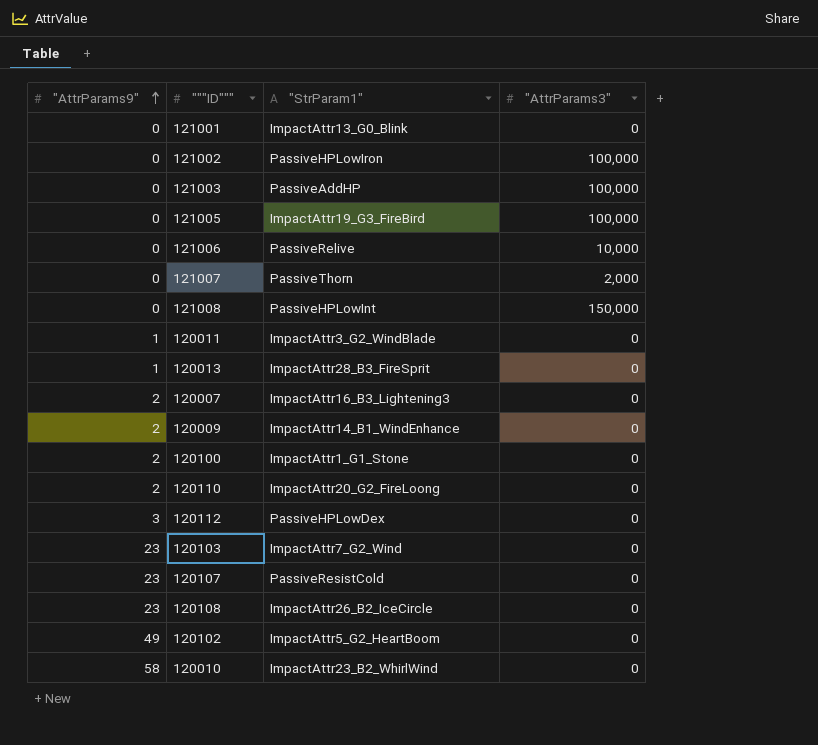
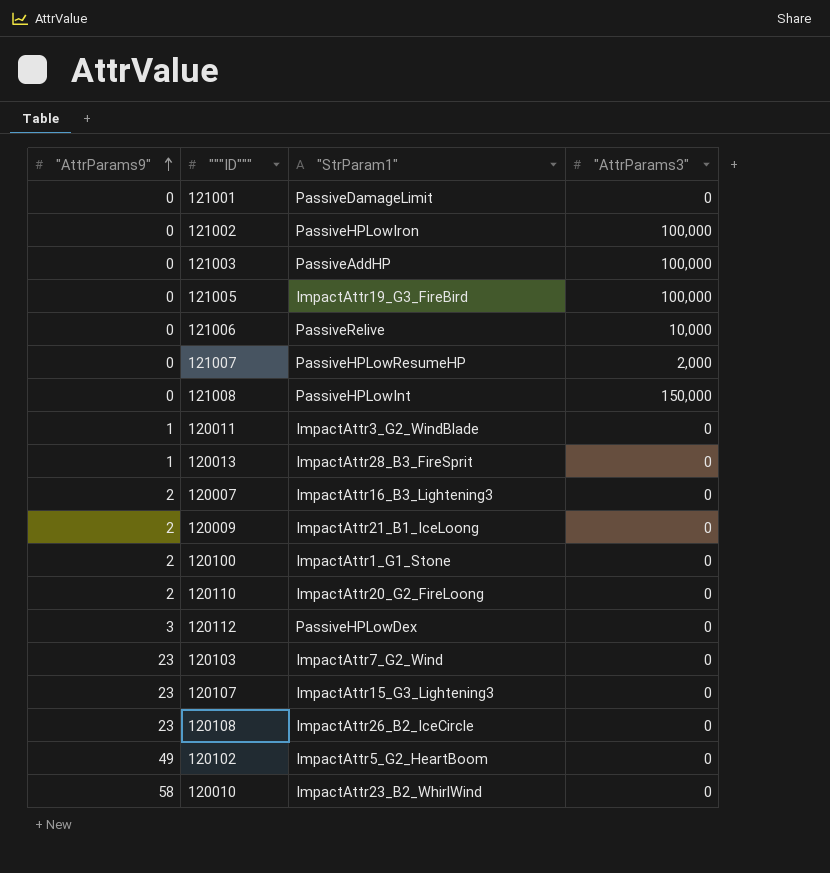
121001 | "StrParam1": ImpactAttr13_G0_Blink -> PassiveDamageLimit
121007 | "StrParam1": PassiveThorn -> PassiveHPLowResumeHP
120009 | "StrParam1": ImpactAttr14_B1_WindEnhance -> ImpactAttr21_B1_IceLoong
120107 | "StrParam1": PassiveResistCold -> ImpactAttr15_G3_Lightening3

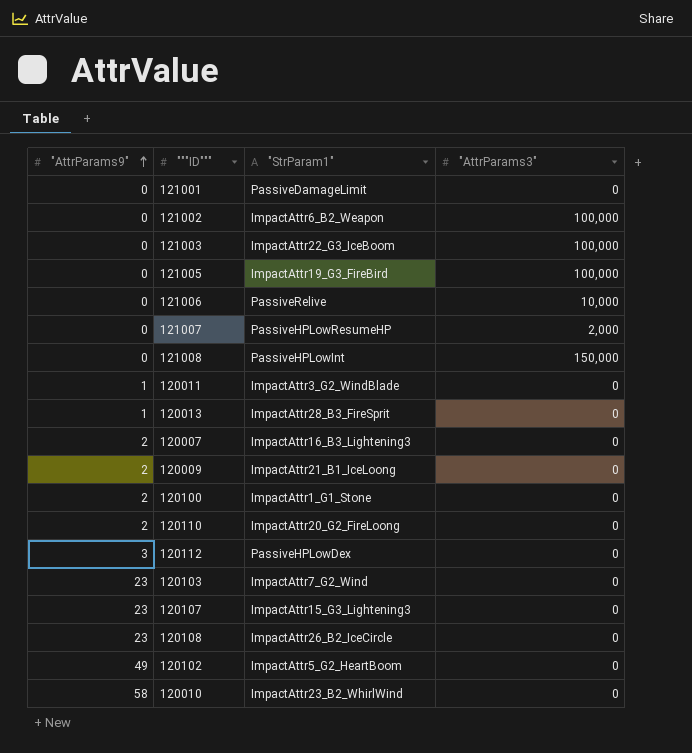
121002 | "StrParam1": PassiveHPLowIron -> ImpactAttr6_B2_Weapon
121003 | "StrParam1": PassiveAddHP -> ImpactAttr22_G3_IceBoom

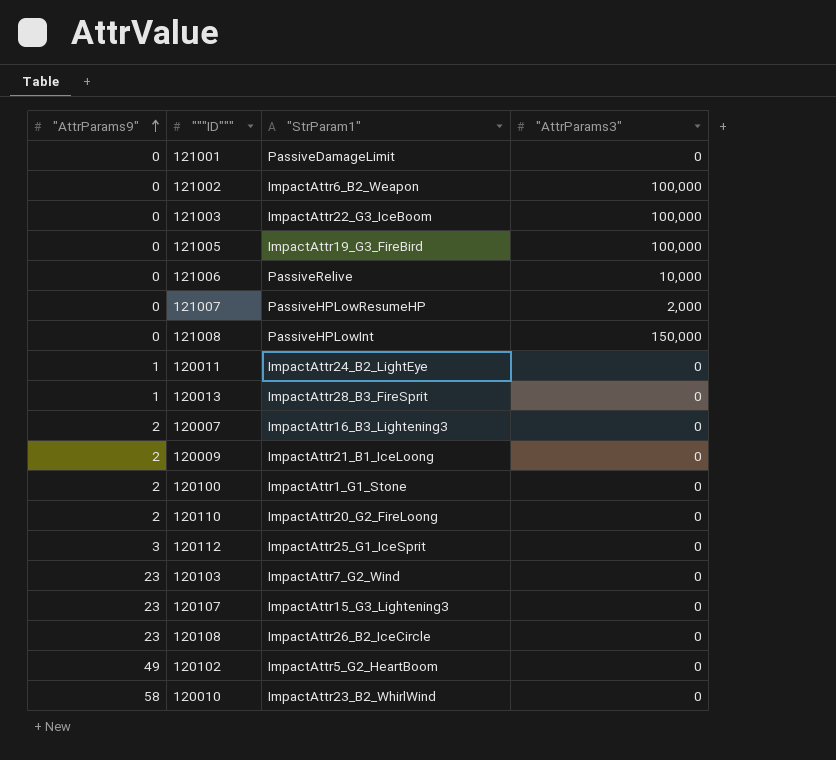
120011 | "StrParam1": ImpactAttr3_G2_WindBlade -> ImpactAttr24_B2_LightEye
120112 | "StrParam1": PassiveHPLowDex -> ImpactAttr25_G1_IceSprit

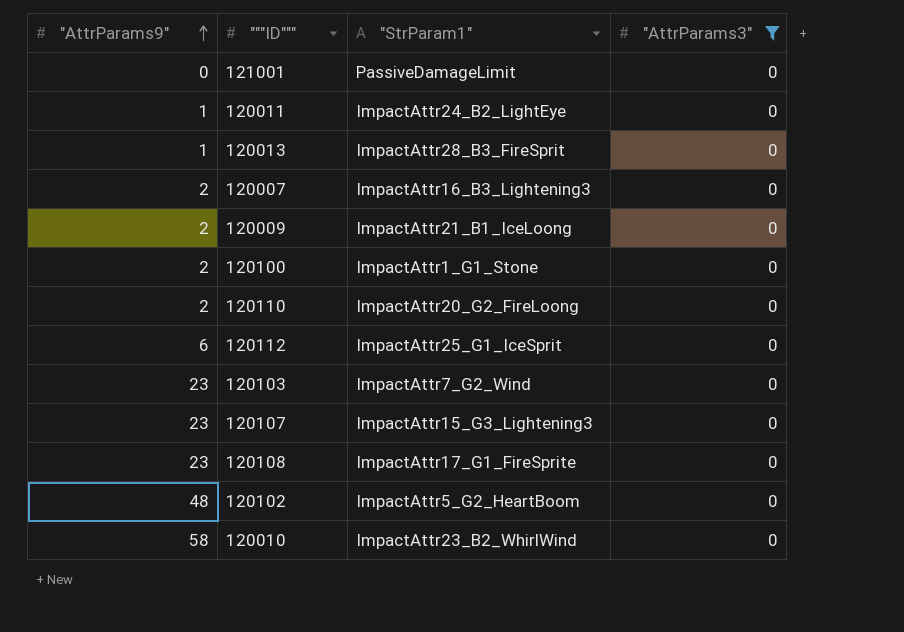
filter: none -> "AttrParams3" = 0
120112 | "AttrParams9": 3 -> 6
120108 | "StrParam1": ImpactAttr26_B2_IceCircle -> ImpactAttr17_G1_FireSprite
120102 | "AttrParams9": 49 -> 48

